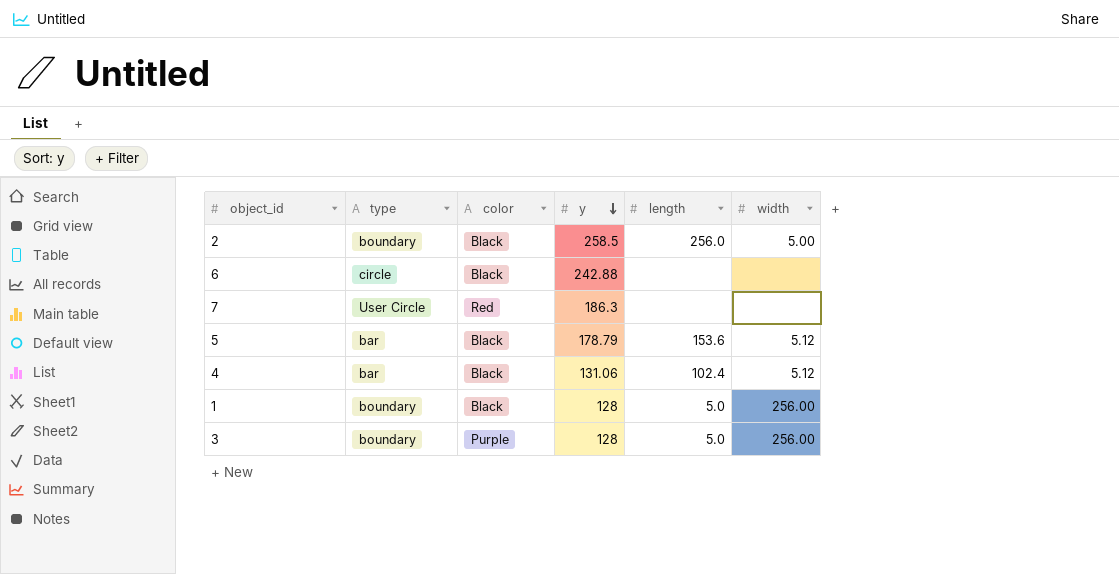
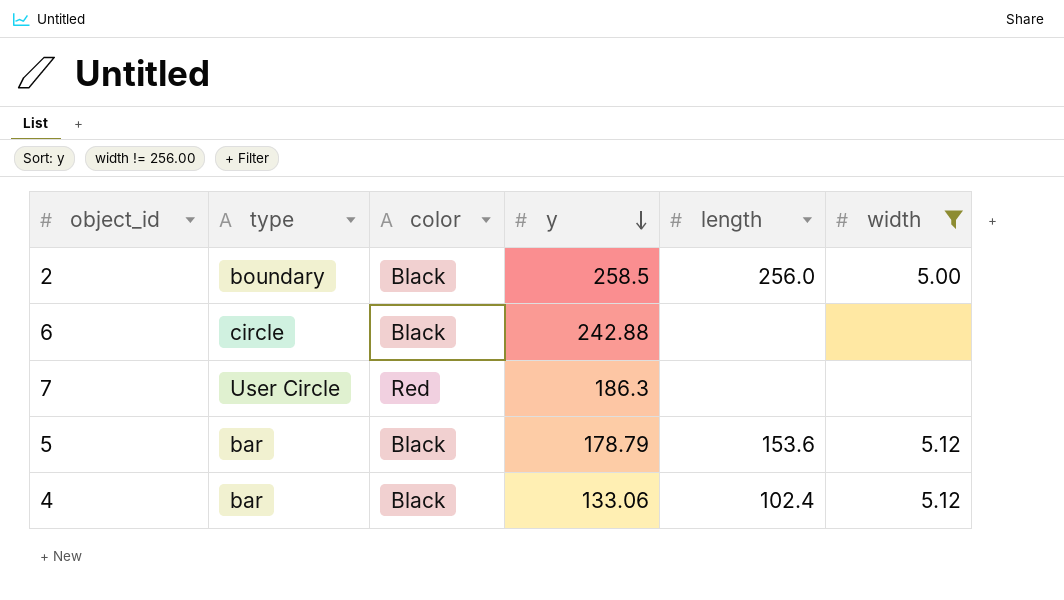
filter: none -> width != 256.00
4 | y: 131.06 -> 133.06

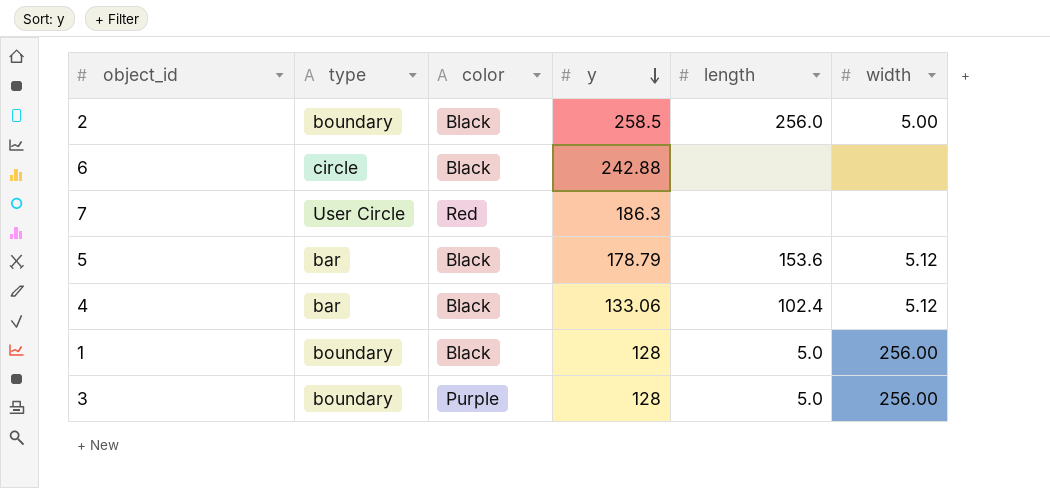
filter: width != 256.00 -> none

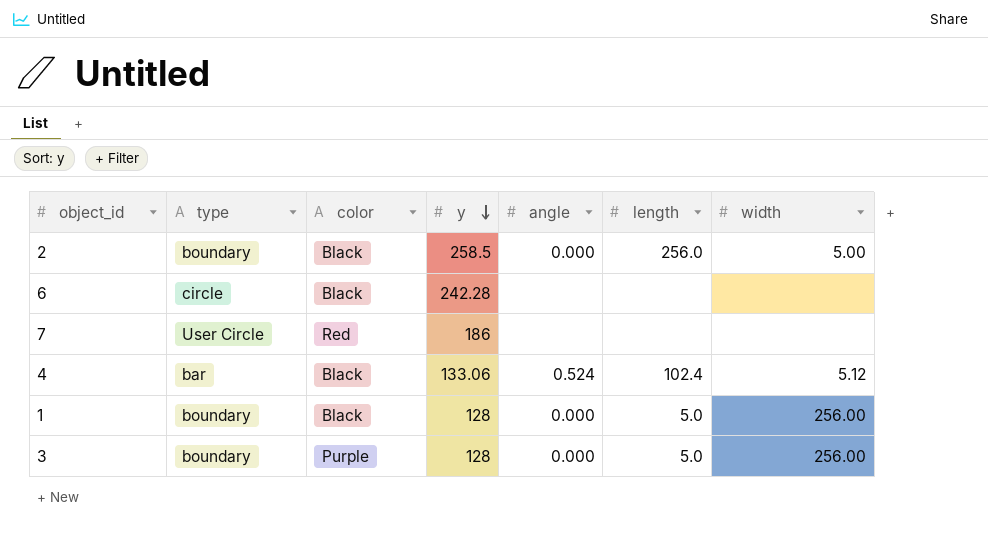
column angle | position: none -> 5
row 5: bar | Black | 178.79 | 153.6 | 5.12 -> none
6 | y: 242.88 -> 242.28
7 | y: 186.3 -> 186

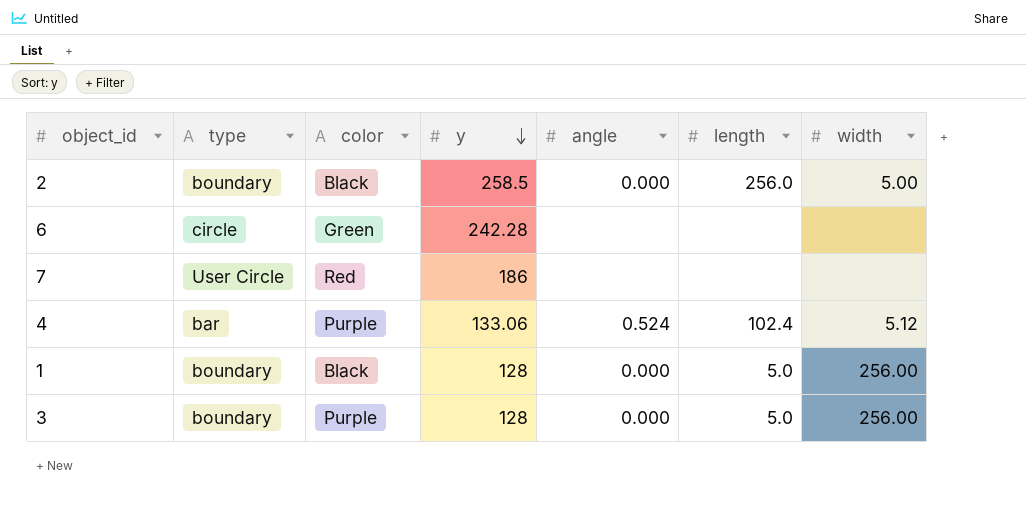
6 | color: Black -> Green
4 | color: Black -> Purple

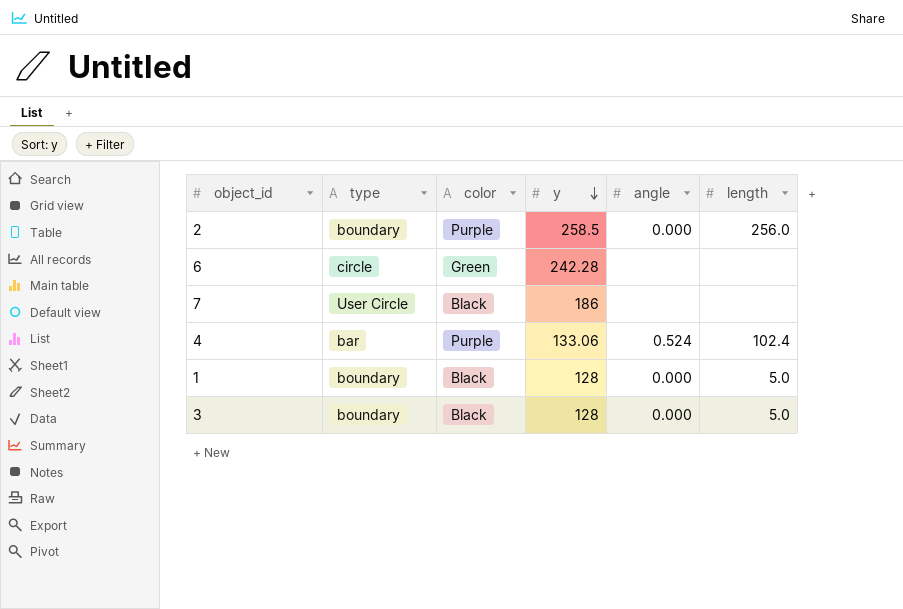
column width | position: 7 -> none
2 | color: Black -> Purple
7 | color: Red -> Black
3 | color: Purple -> Black

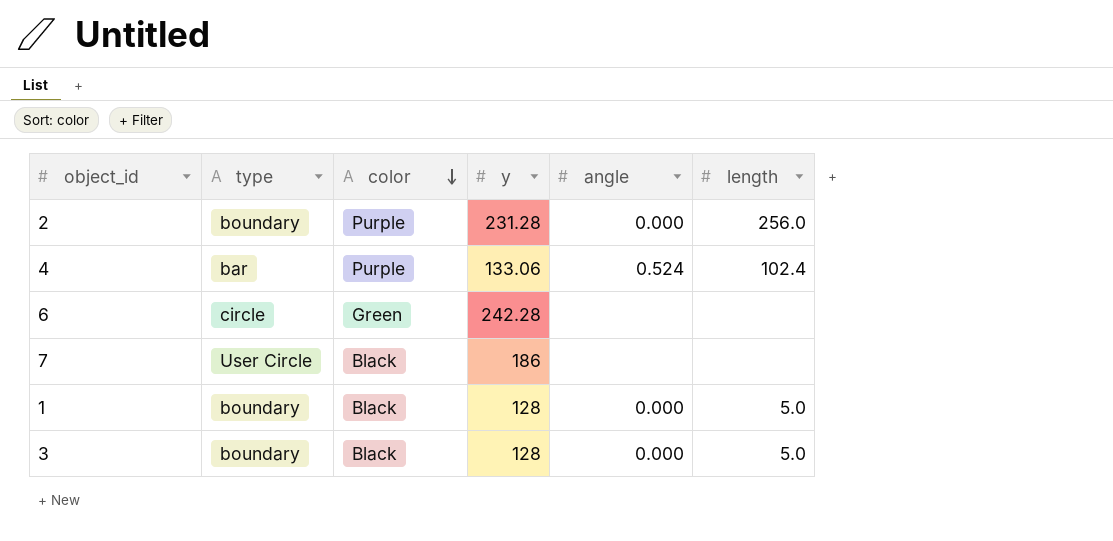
row order: y descending -> color descending
2 | y: 258.5 -> 231.28

